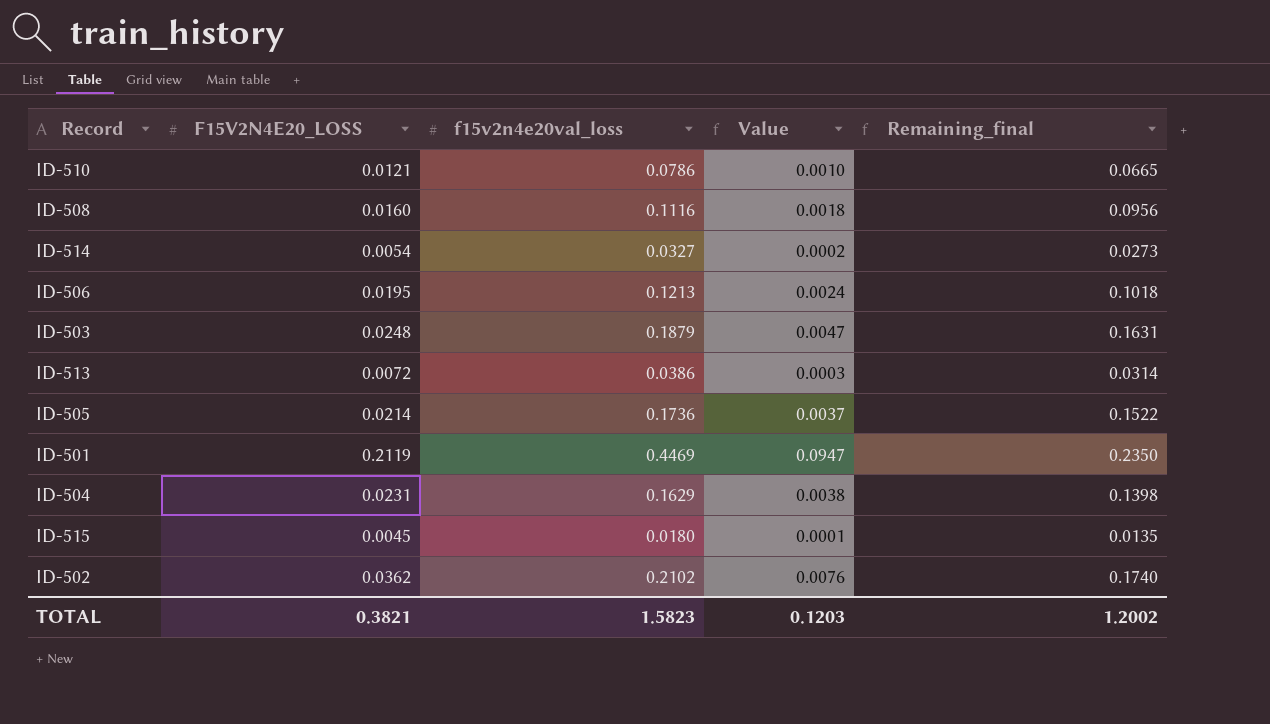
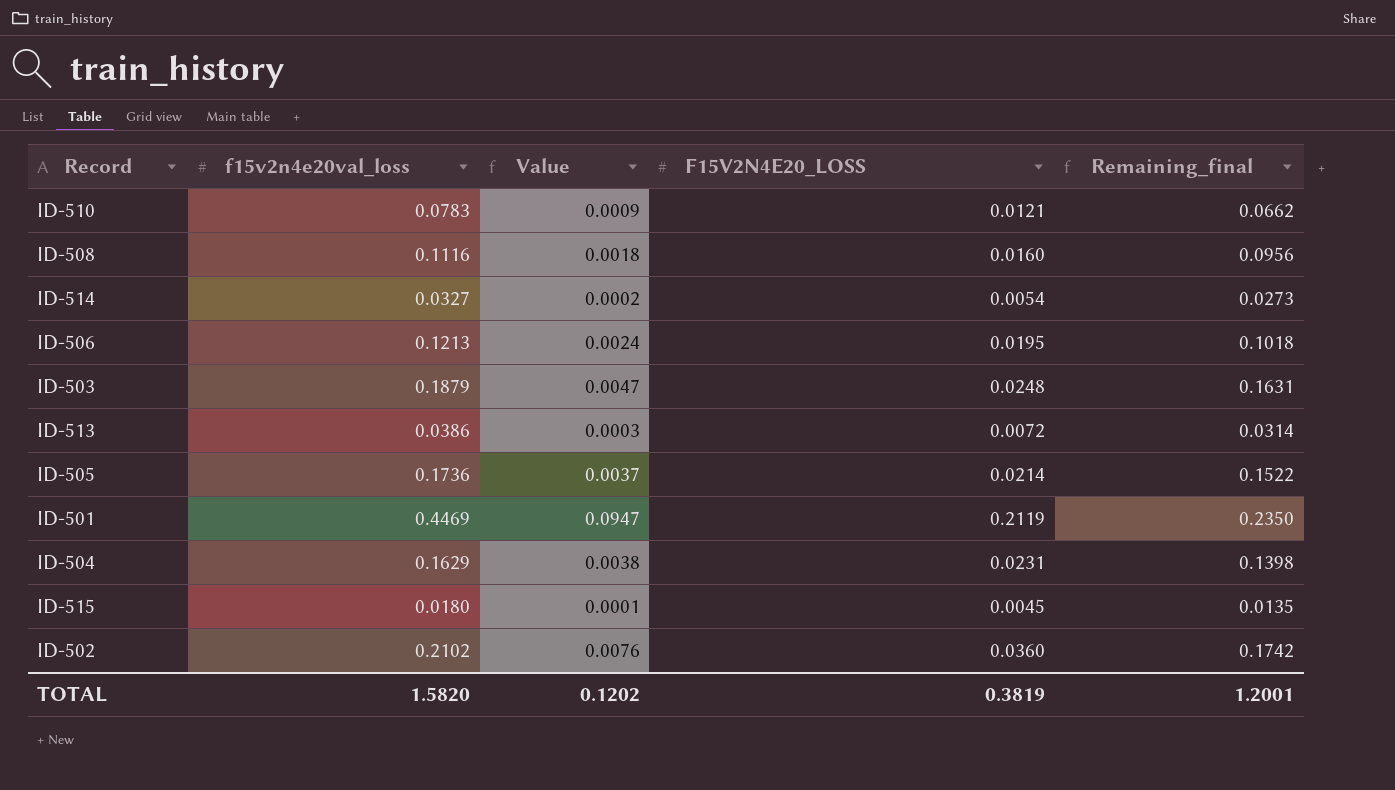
column F15V2N4E20_LOSS | position: 2 -> 4
ID-510 | f15v2n4e20val_loss: 0.0786 -> 0.0783
ID-510 | Value: 0.0010 -> 0.0009
ID-510 | Remaining_final: 0.0665 -> 0.0662
ID-502 | F15V2N4E20_LOSS: 0.0362 -> 0.0360
ID-502 | Remaining_final: 0.1740 -> 0.1742
TOTAL | f15v2n4e20val_loss: 1.5823 -> 1.5820
TOTAL | Value: 0.1203 -> 0.1202
TOTAL | F15V2N4E20_LOSS: 0.3821 -> 0.3819
TOTAL | Remaining_final: 1.2002 -> 1.2001

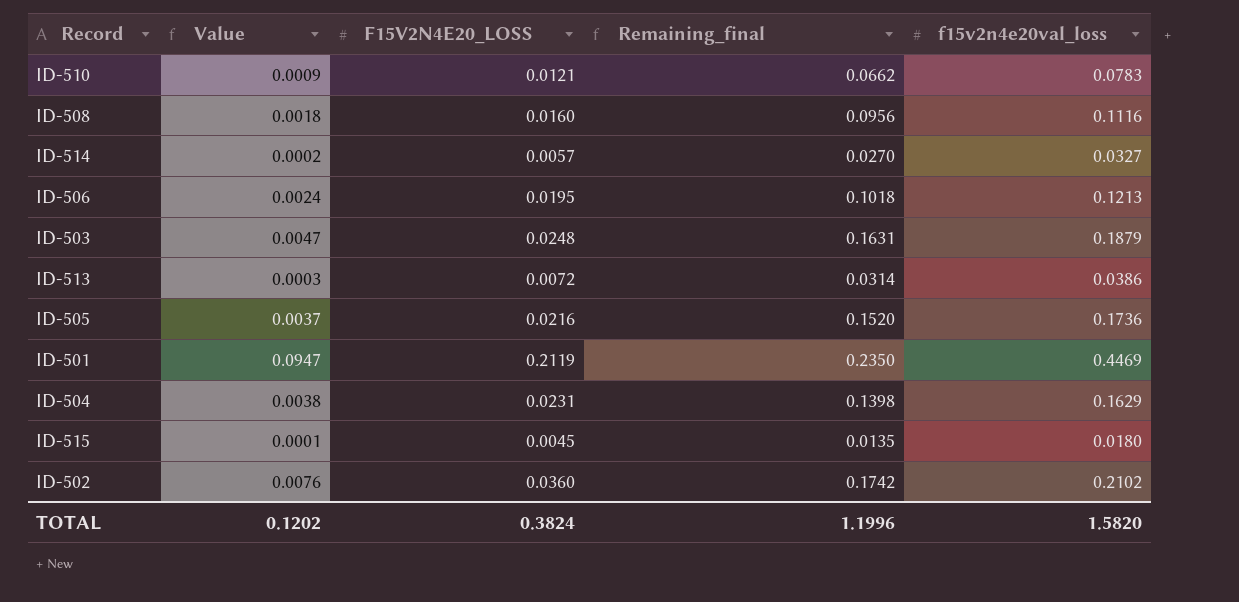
column f15v2n4e20val_loss | position: 2 -> 5
ID-514 | F15V2N4E20_LOSS: 0.0054 -> 0.0057
ID-514 | Remaining_final: 0.0273 -> 0.0270
ID-505 | F15V2N4E20_LOSS: 0.0214 -> 0.0216
ID-505 | Remaining_final: 0.1522 -> 0.1520
TOTAL | F15V2N4E20_LOSS: 0.3819 -> 0.3824
TOTAL | Remaining_final: 1.2001 -> 1.1996

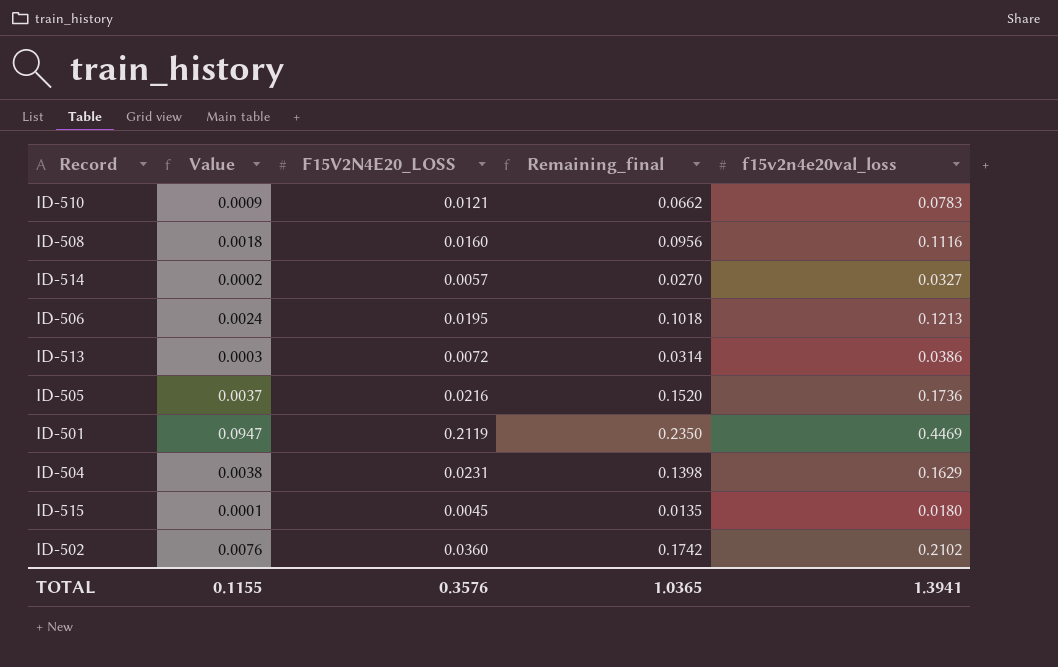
row ID-503: 0.0047 | 0.0248 | 0.1631 | 0.1879 -> none
TOTAL | Value: 0.1202 -> 0.1155
TOTAL | F15V2N4E20_LOSS: 0.3824 -> 0.3576
TOTAL | Remaining_final: 1.1996 -> 1.0365
TOTAL | f15v2n4e20val_loss: 1.5820 -> 1.3941

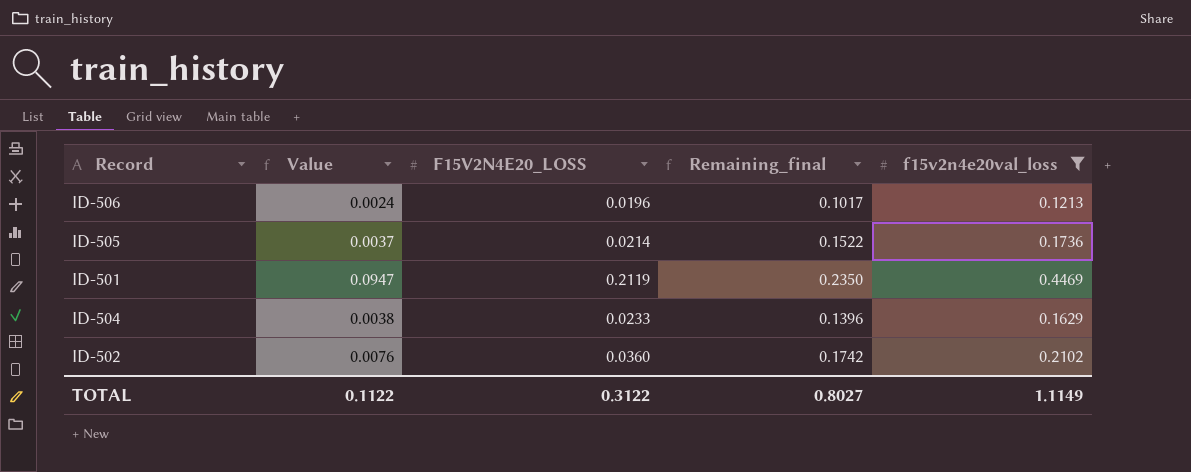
filter: none -> f15v2n4e20val_loss >= 0.1213
ID-506 | F15V2N4E20_LOSS: 0.0195 -> 0.0196
ID-506 | Remaining_final: 0.1018 -> 0.1017
ID-505 | F15V2N4E20_LOSS: 0.0216 -> 0.0214
ID-505 | Remaining_final: 0.1520 -> 0.1522
ID-504 | F15V2N4E20_LOSS: 0.0231 -> 0.0233
ID-504 | Remaining_final: 0.1398 -> 0.1396
TOTAL | Value: 0.1155 -> 0.1122
TOTAL | F15V2N4E20_LOSS: 0.3576 -> 0.3122
TOTAL | Remaining_final: 1.0365 -> 0.8027
TOTAL | f15v2n4e20val_loss: 1.3941 -> 1.1149

